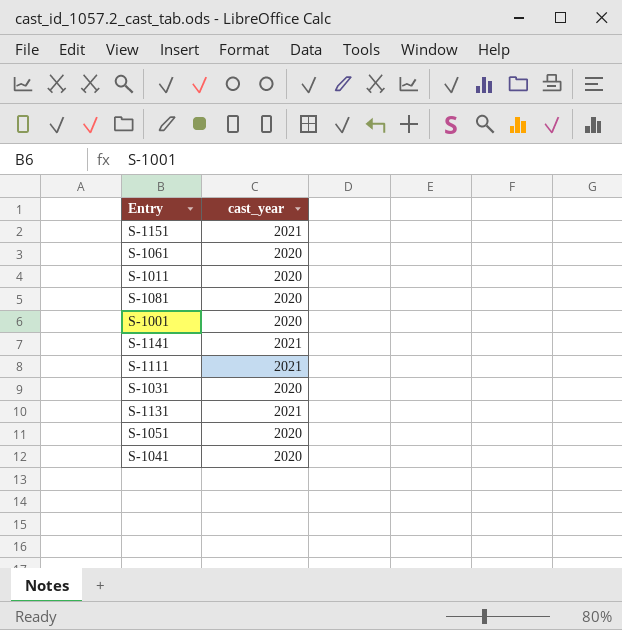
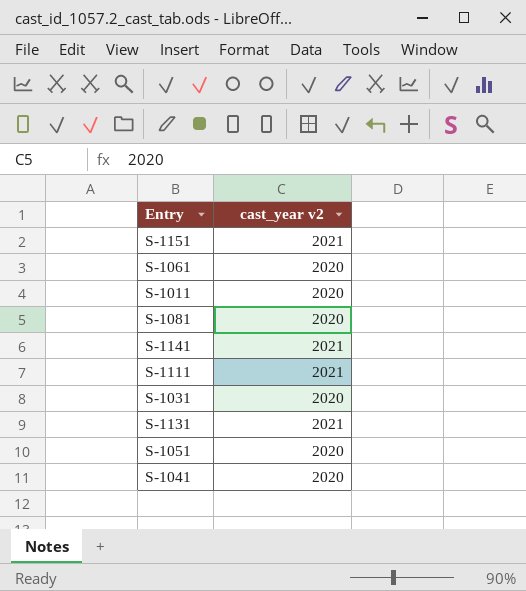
column name: cast_year -> cast_year v2
row S-1001: 2020 -> none

